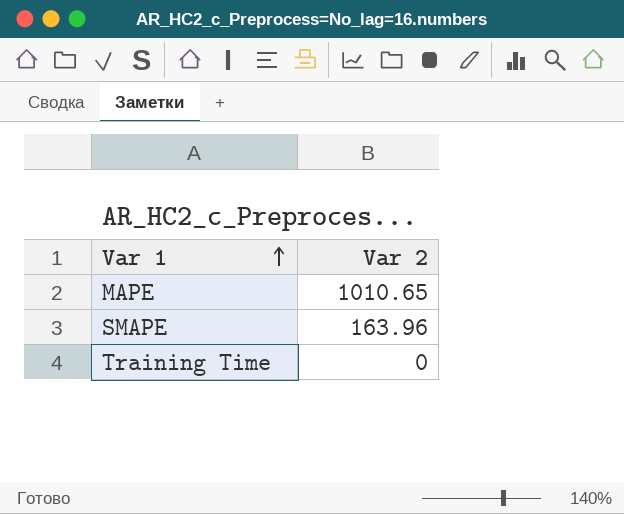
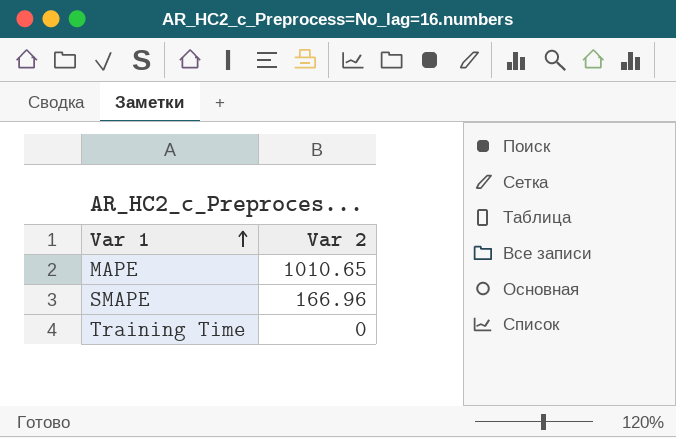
SMAPE | Var 2: 163.96 -> 166.96

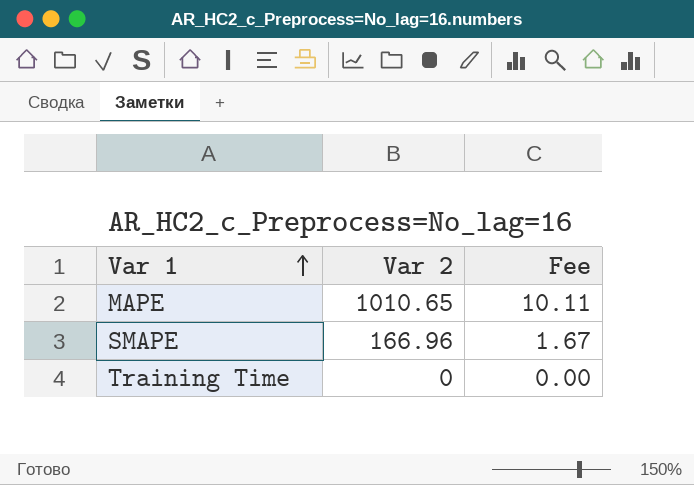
column Fee | formula: none -> [Var 2] * 0.01

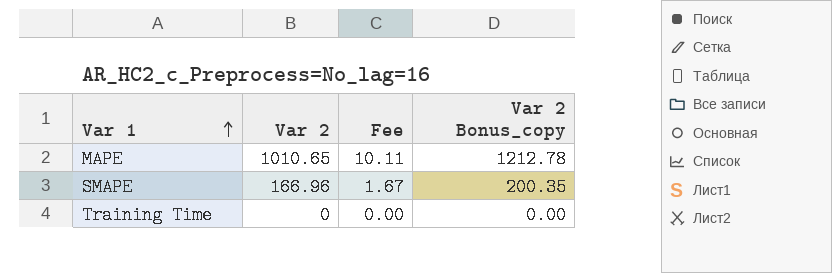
column Var 2 Bonus_copy | formula: none -> [Var 2] * 1.2

